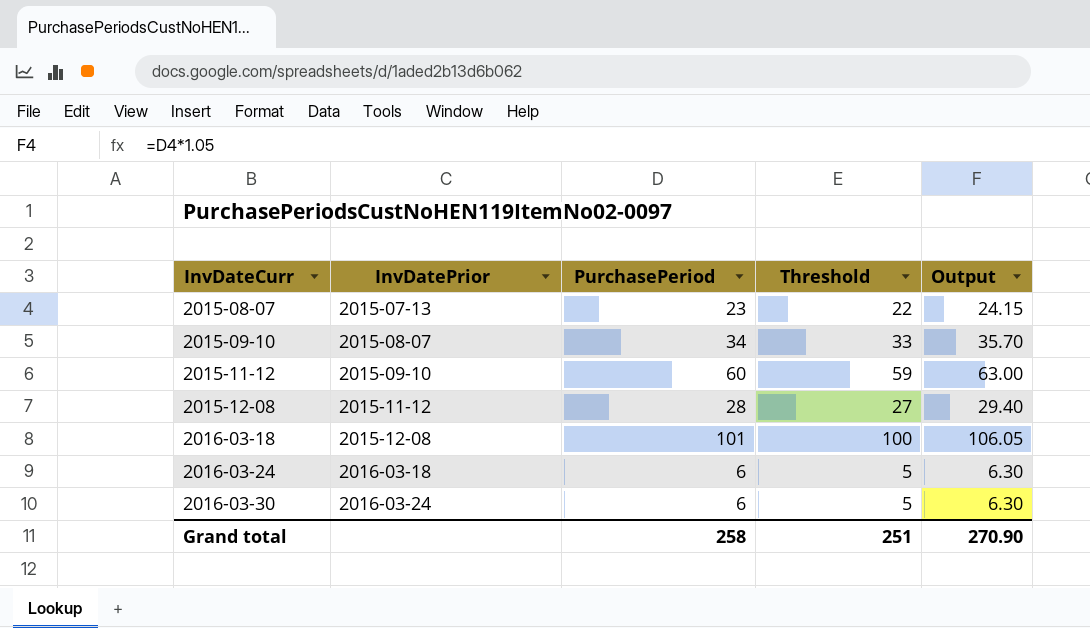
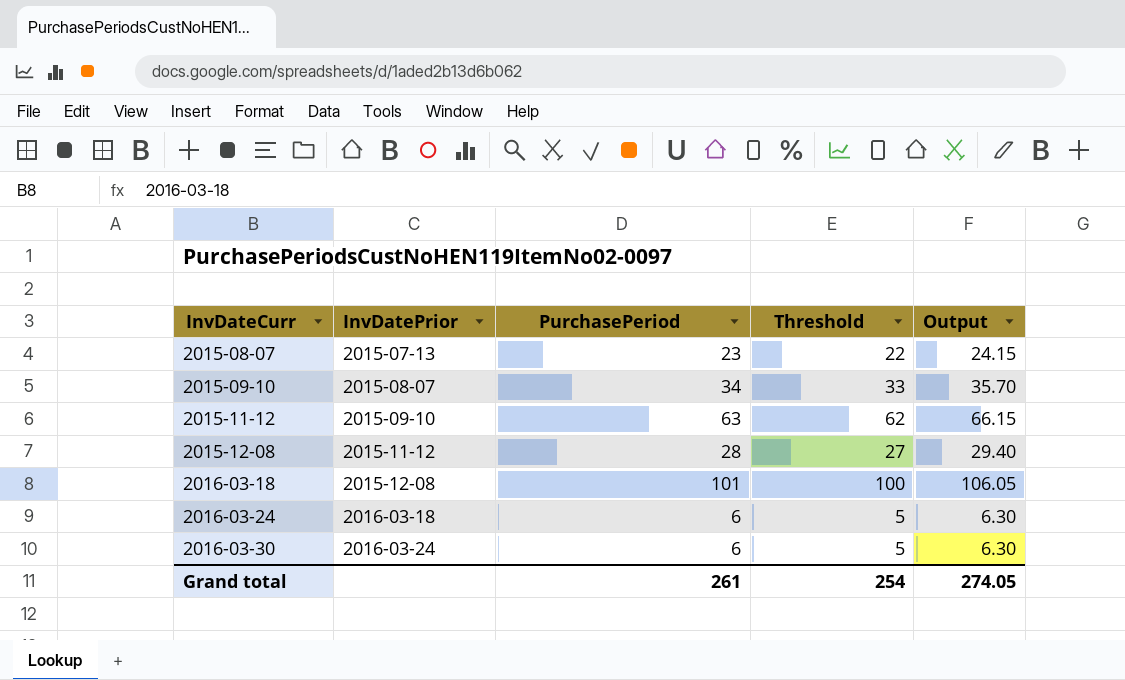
2015-11-12 | PurchasePeriod: 60 -> 63
2015-11-12 | Threshold: 59 -> 62
2015-11-12 | Output: 63.00 -> 66.15
Grand total | PurchasePeriod: 258 -> 261
Grand total | Threshold: 251 -> 254
Grand total | Output: 270.90 -> 274.05

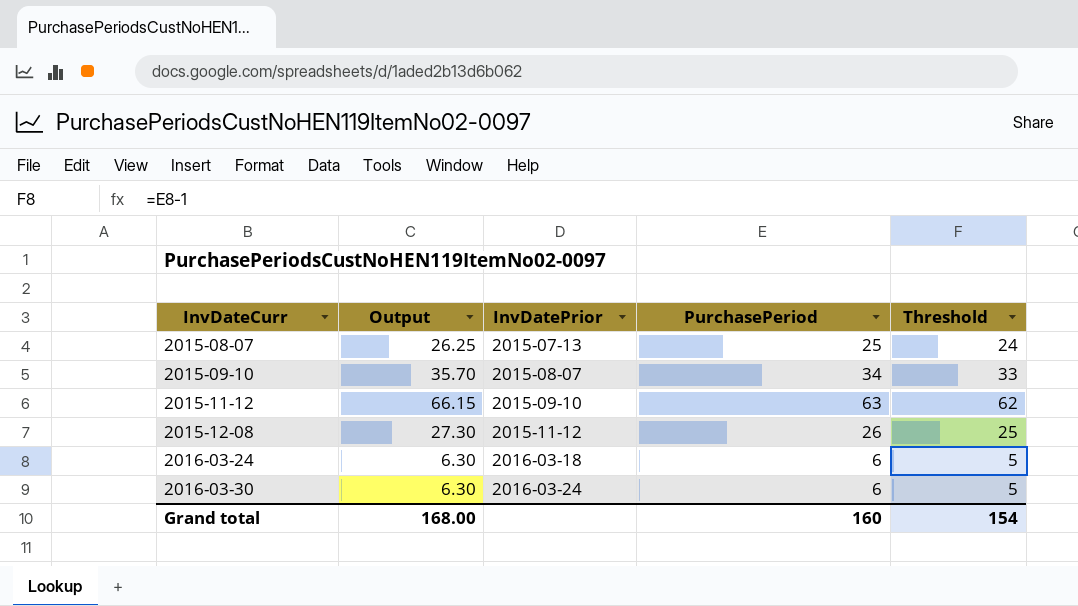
column Output | position: 5 -> 2
row 2016-03-18: 2015-12-08 | 101 | 100 | 106.05 -> none
2015-08-07 | Output: 24.15 -> 26.25
2015-08-07 | PurchasePeriod: 23 -> 25
2015-08-07 | Threshold: 22 -> 24
2015-12-08 | Output: 29.40 -> 27.30
2015-12-08 | PurchasePeriod: 28 -> 26
2015-12-08 | Threshold: 27 -> 25
Grand total | Output: 274.05 -> 168.00
Grand total | PurchasePeriod: 261 -> 160
Grand total | Threshold: 254 -> 154

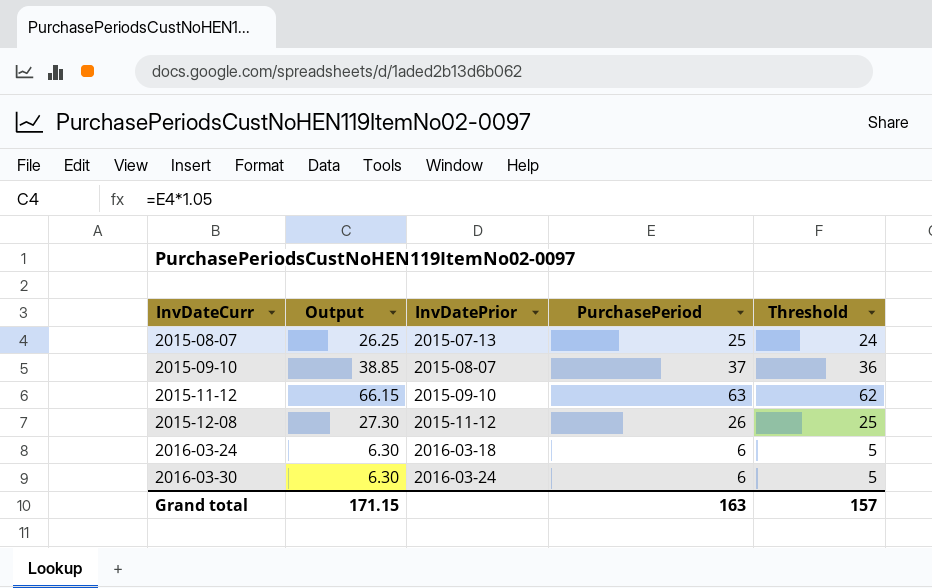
2015-09-10 | Output: 35.70 -> 38.85
2015-09-10 | PurchasePeriod: 34 -> 37
2015-09-10 | Threshold: 33 -> 36
Grand total | Output: 168.00 -> 171.15
Grand total | PurchasePeriod: 160 -> 163
Grand total | Threshold: 154 -> 157

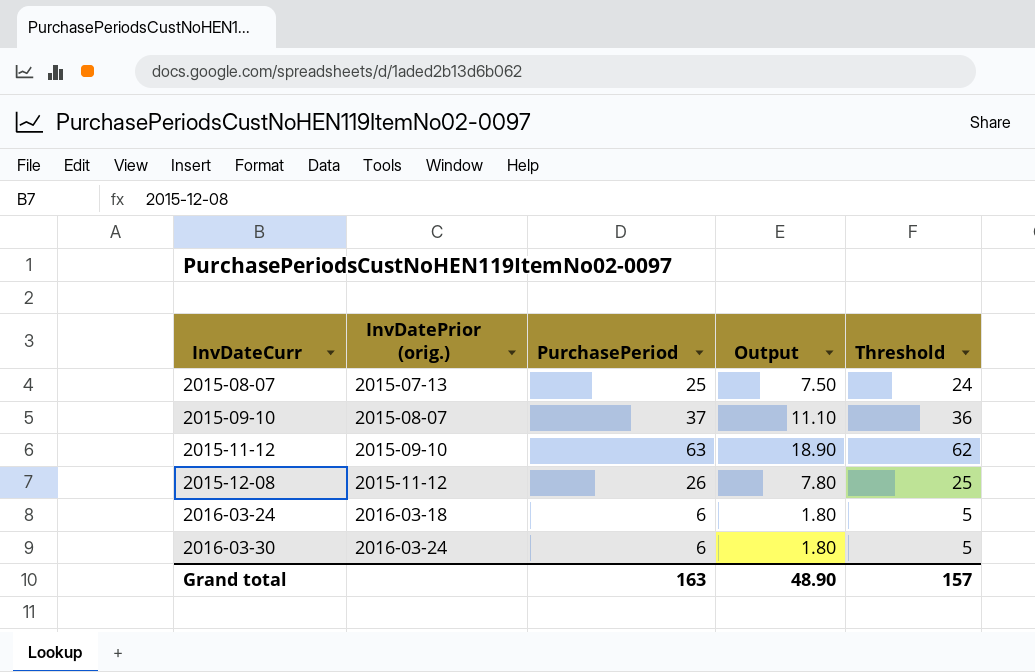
column name: InvDatePrior -> InvDatePrior (orig.)
column Output | formula: [PurchasePeriod] * 1.05 -> [PurchasePeriod] * 0.3
column Output | position: 2 -> 4
Grand total | Output: 171.15 -> 48.90

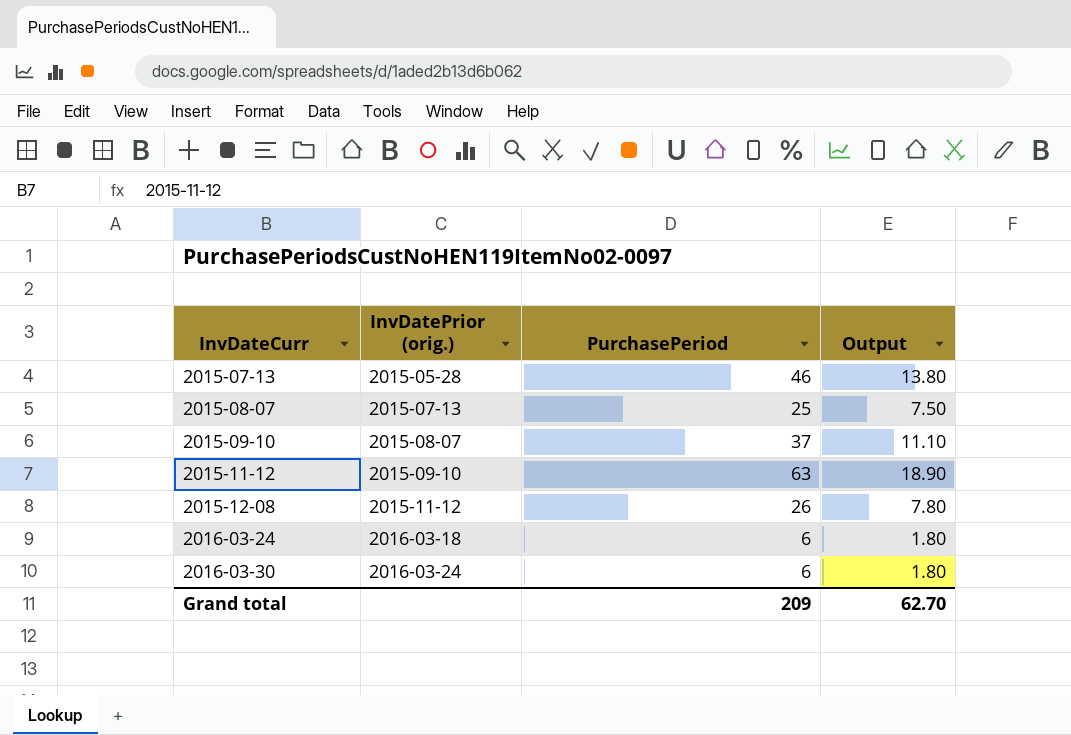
column Threshold | formula: [PurchasePeriod] - 1 -> none
row 2015-07-13: none -> 2015-05-28 | 46 | 13.80
Grand total | PurchasePeriod: 163 -> 209
Grand total | Output: 48.90 -> 62.70

